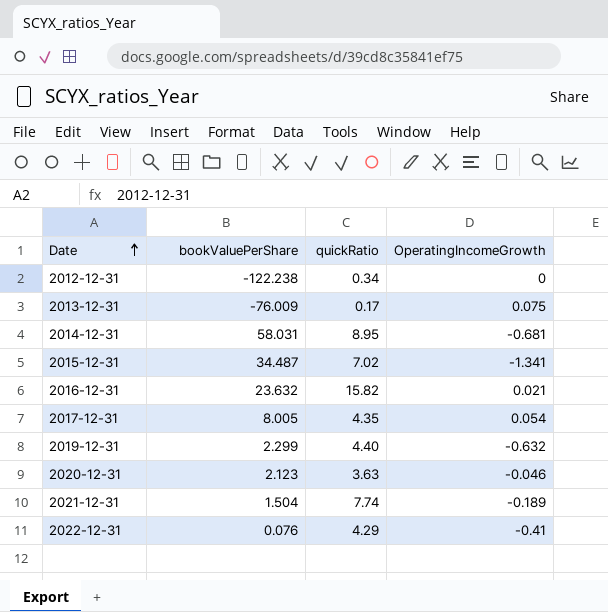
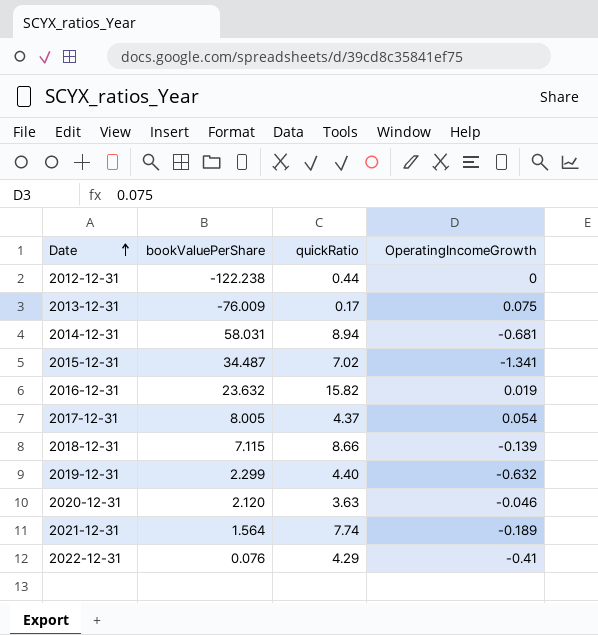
2012-12-31 | quickRatio: 0.34 -> 0.44
2014-12-31 | quickRatio: 8.95 -> 8.94
2016-12-31 | OperatingIncomeGrowth: 0.021 -> 0.019
2017-12-31 | quickRatio: 4.35 -> 4.37
row 2018-12-31: none -> 7.115 | 8.66 | -0.139
2020-12-31 | bookValuePerShare: 2.123 -> 2.120
2021-12-31 | bookValuePerShare: 1.504 -> 1.564

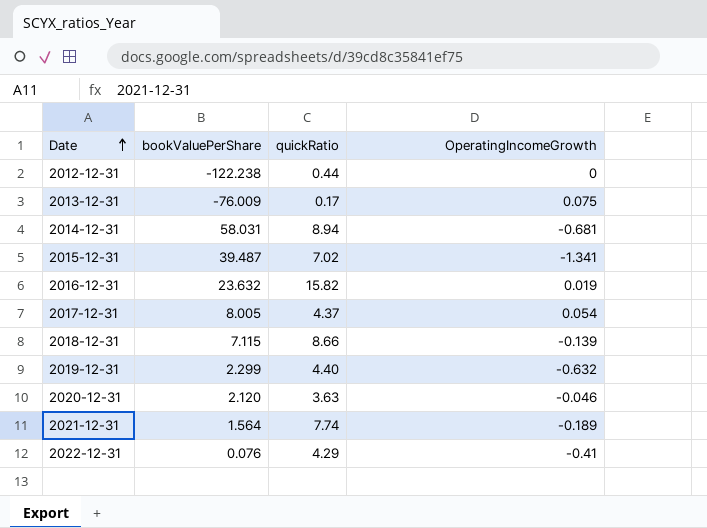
2015-12-31 | bookValuePerShare: 34.487 -> 39.487

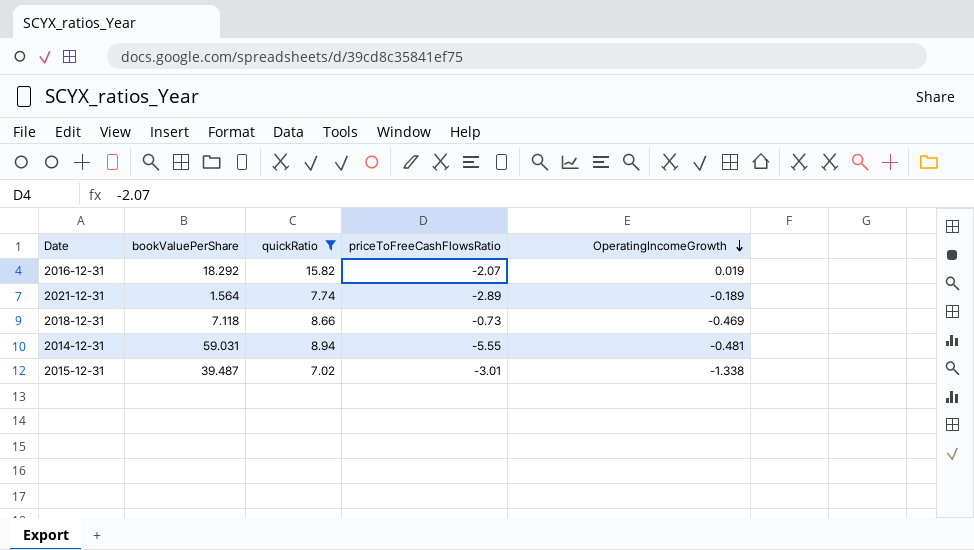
filter: none -> quickRatio >= 7.02
row order: Date ascending -> OperatingIncomeGrowth descending
column priceToFreeCashFlowsRatio | position: none -> 4
2016-12-31 | bookValuePerShare: 23.632 -> 18.292
2018-12-31 | bookValuePerShare: 7.115 -> 7.118
2018-12-31 | OperatingIncomeGrowth: -0.139 -> -0.469
2014-12-31 | bookValuePerShare: 58.031 -> 59.031
2014-12-31 | OperatingIncomeGrowth: -0.681 -> -0.481
2015-12-31 | OperatingIncomeGrowth: -1.341 -> -1.338

